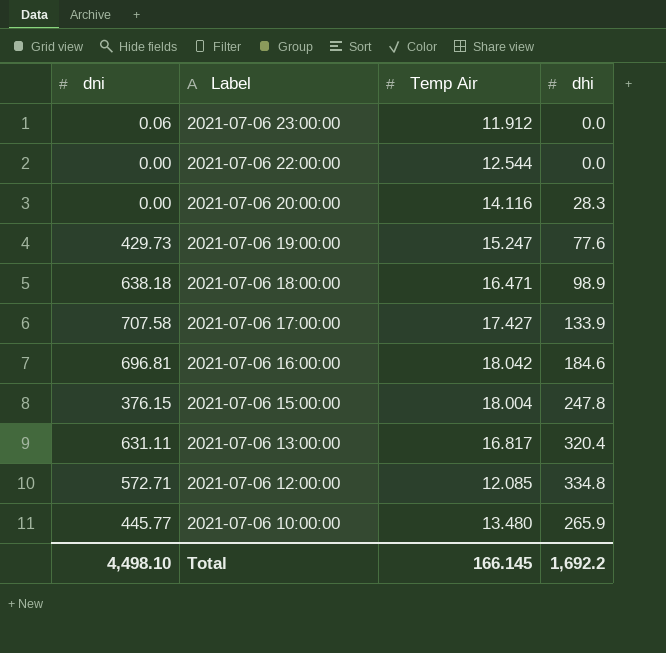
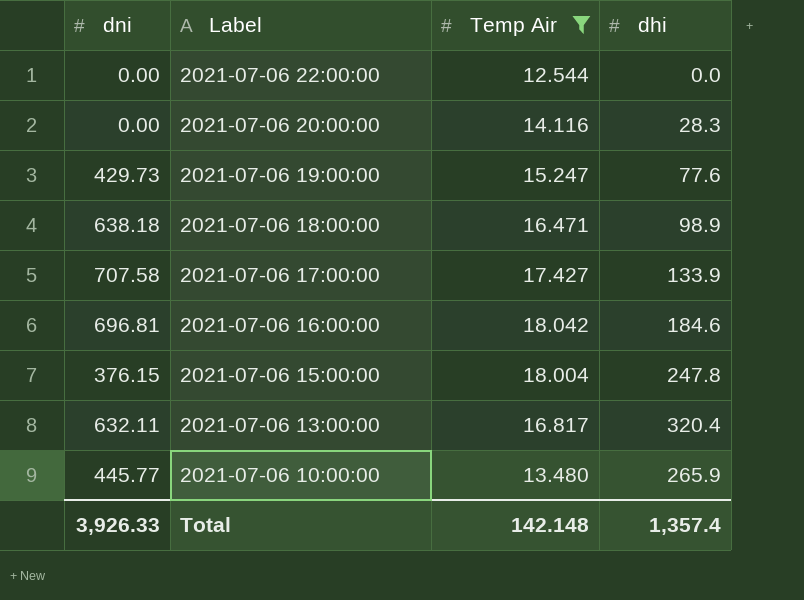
filter: none -> Temp Air >= 12.544
2021-07-06 13:00:00 | dni: 631.11 -> 632.11
Total | dni: 4,498.10 -> 3,926.33
Total | Temp Air: 166.145 -> 142.148
Total | dhi: 1,692.2 -> 1,357.4

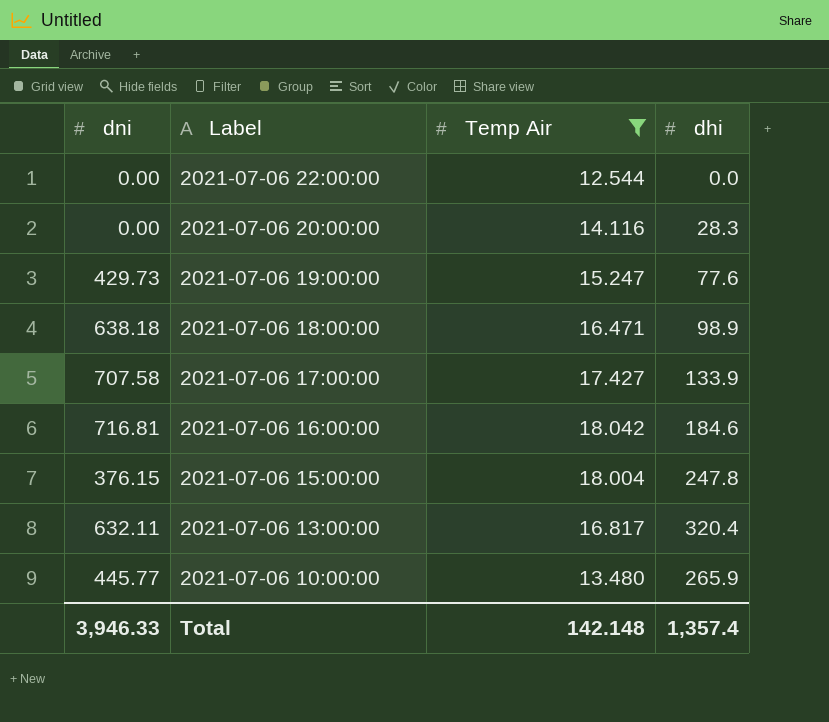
2021-07-06 16:00:00 | dni: 696.81 -> 716.81
Total | dni: 3,926.33 -> 3,946.33

